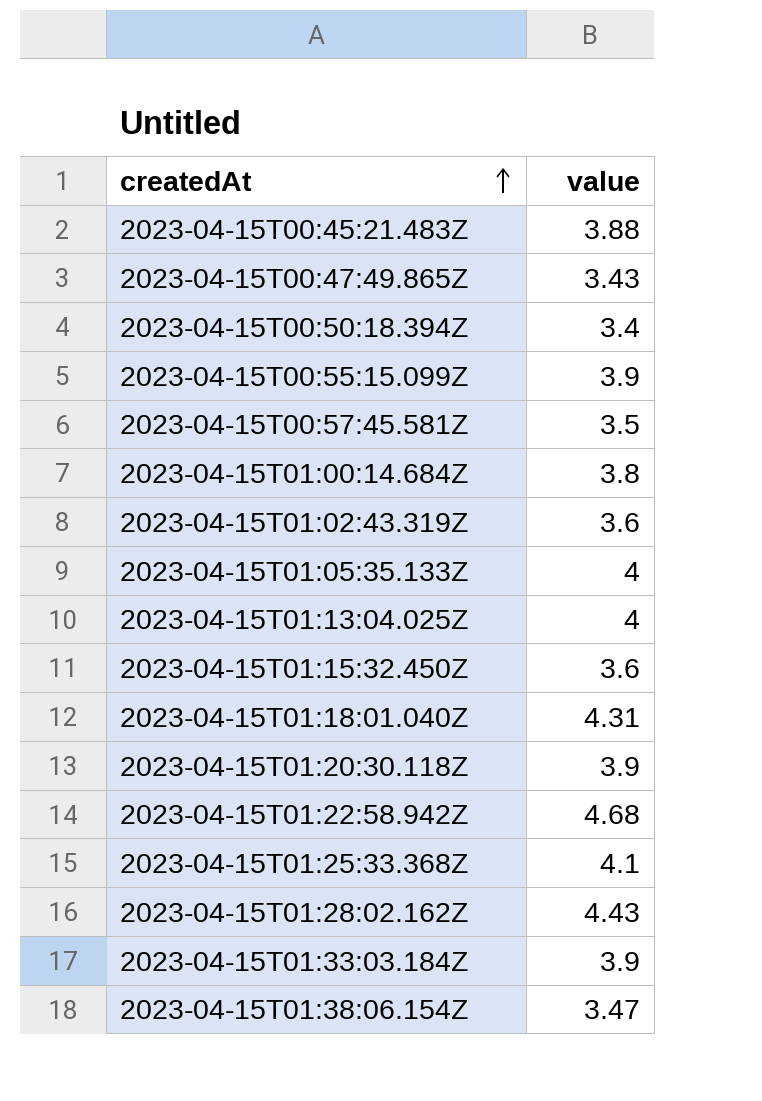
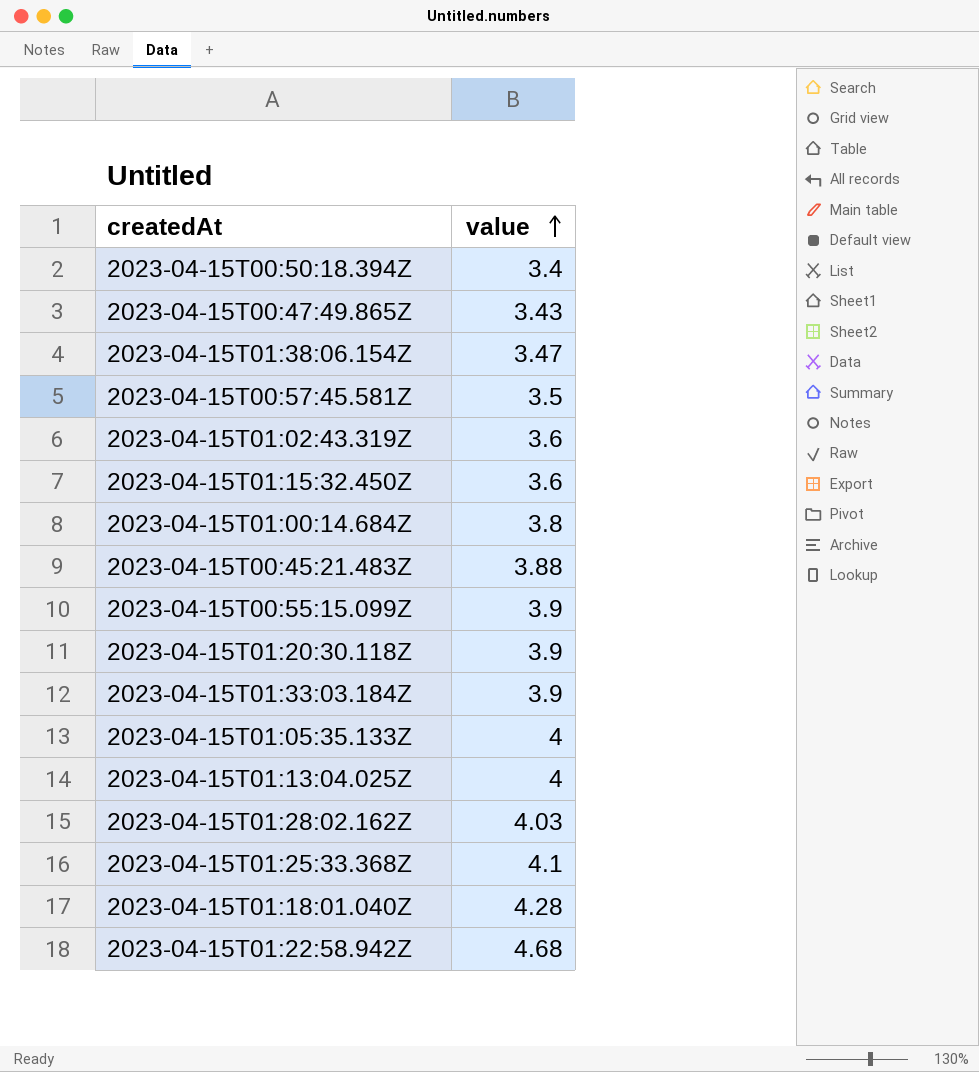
row order: createdAt ascending -> value ascending
2023-04-15T01:28:02.162Z | value: 4.43 -> 4.03
2023-04-15T01:18:01.040Z | value: 4.31 -> 4.28

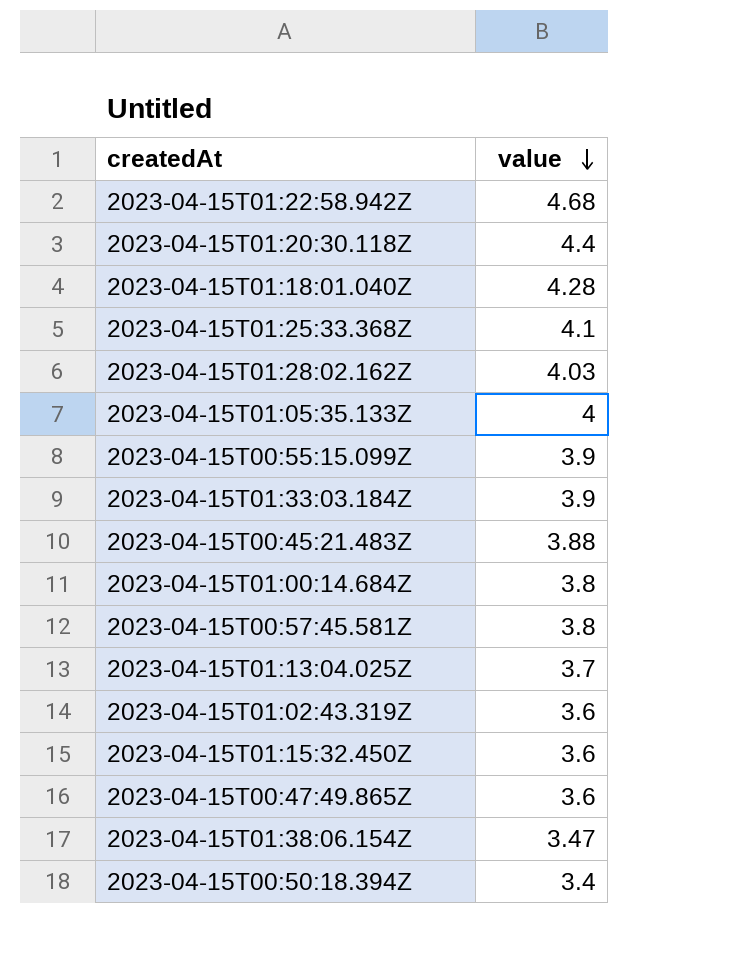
row order: value ascending -> value descending
2023-04-15T01:20:30.118Z | value: 3.9 -> 4.4
2023-04-15T00:57:45.581Z | value: 3.5 -> 3.8
2023-04-15T01:13:04.025Z | value: 4 -> 3.7
2023-04-15T00:47:49.865Z | value: 3.43 -> 3.6

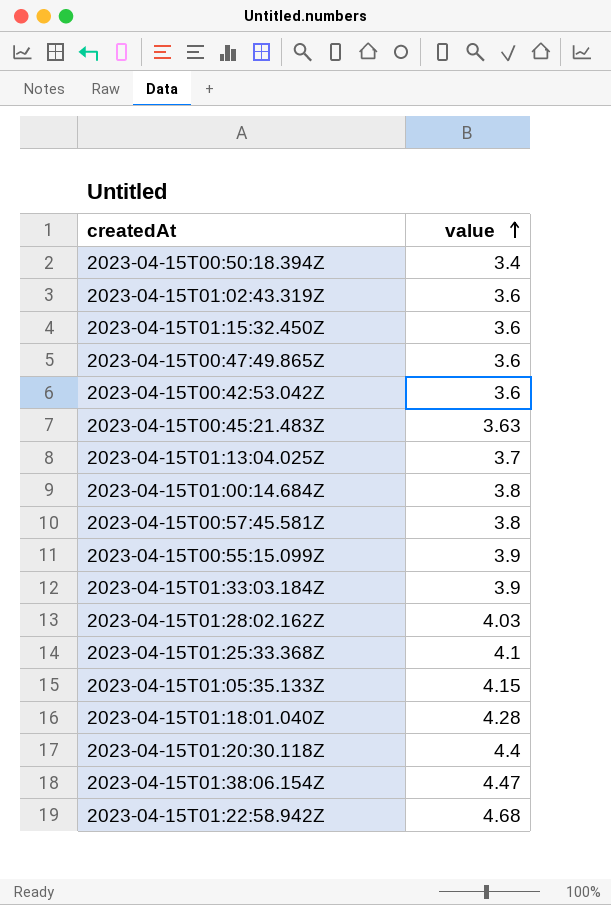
row order: value descending -> value ascending
row 2023-04-15T00:42:53.042Z: none -> 3.6
2023-04-15T00:45:21.483Z | value: 3.88 -> 3.63
2023-04-15T01:05:35.133Z | value: 4 -> 4.15
2023-04-15T01:38:06.154Z | value: 3.47 -> 4.47

